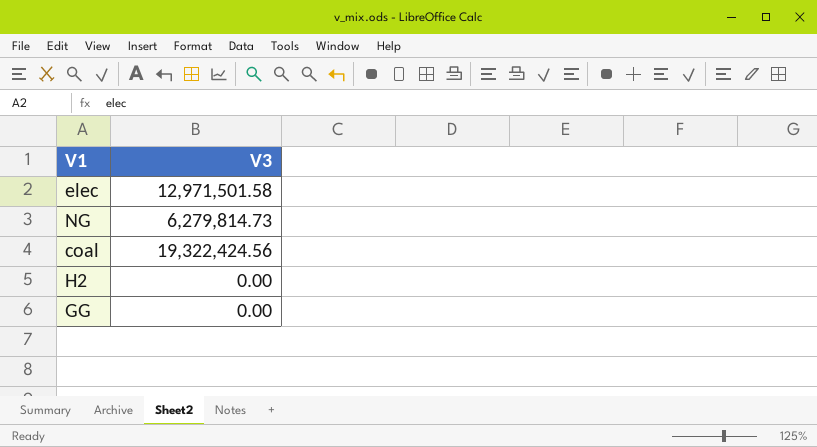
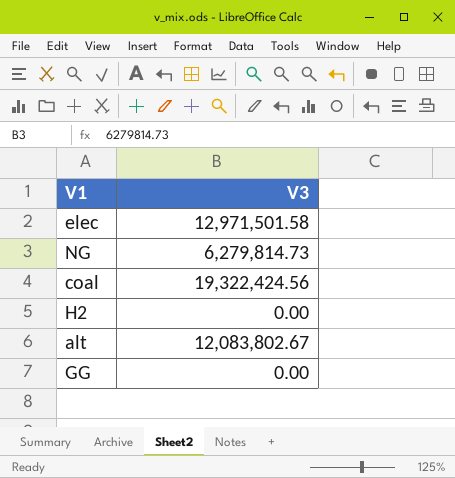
row alt: none -> 12,083,802.67

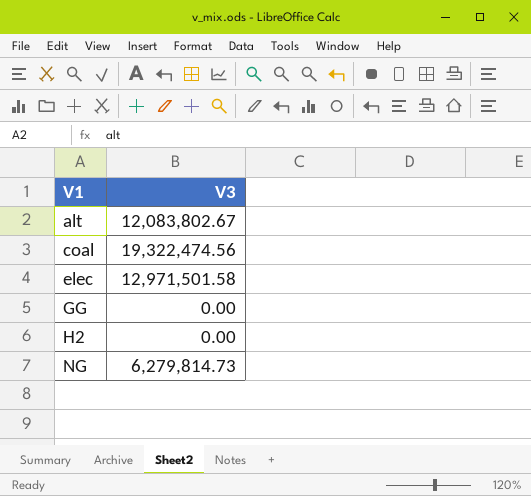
row order: none -> V1 ascending
coal | V3: 19,322,424.56 -> 19,322,474.56

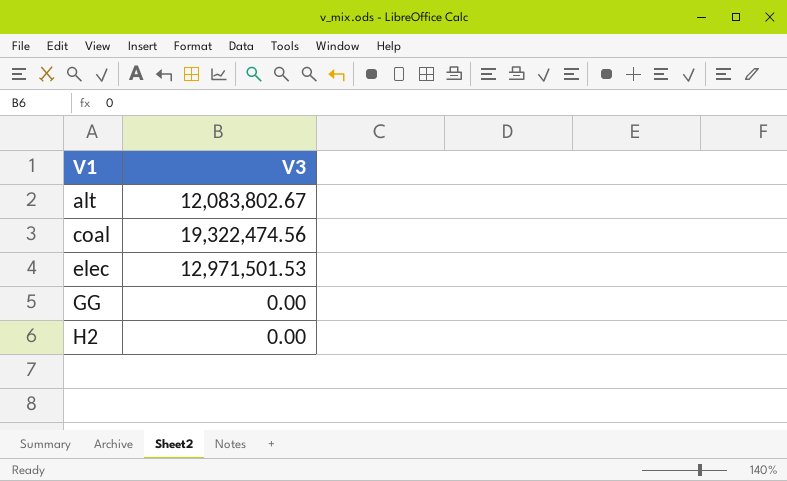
row NG: 6,279,814.73 -> none
elec | V3: 12,971,501.58 -> 12,971,501.53

